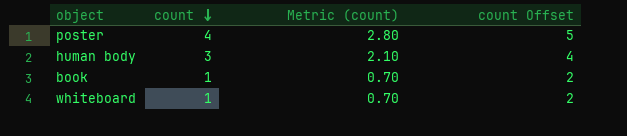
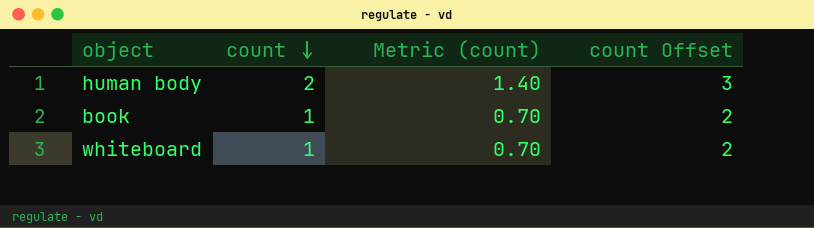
row poster: 4 | 2.80 | 5 -> none
human body | count: 3 -> 2
human body | Metric (count): 2.10 -> 1.40
human body | count Offset: 4 -> 3

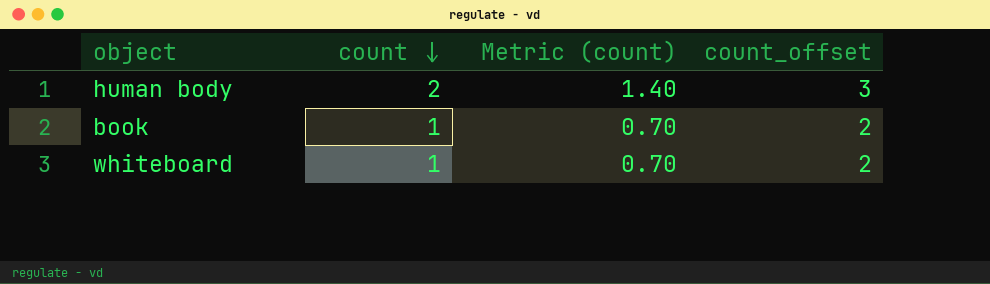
column name: count Offset -> count_offset

